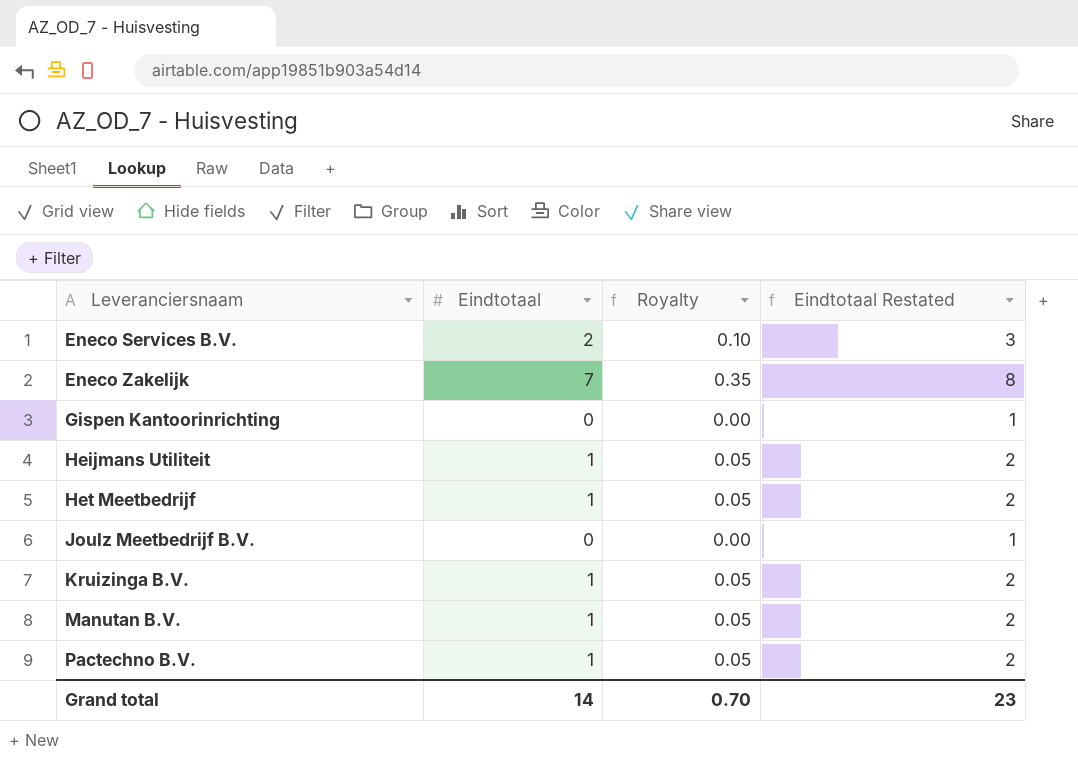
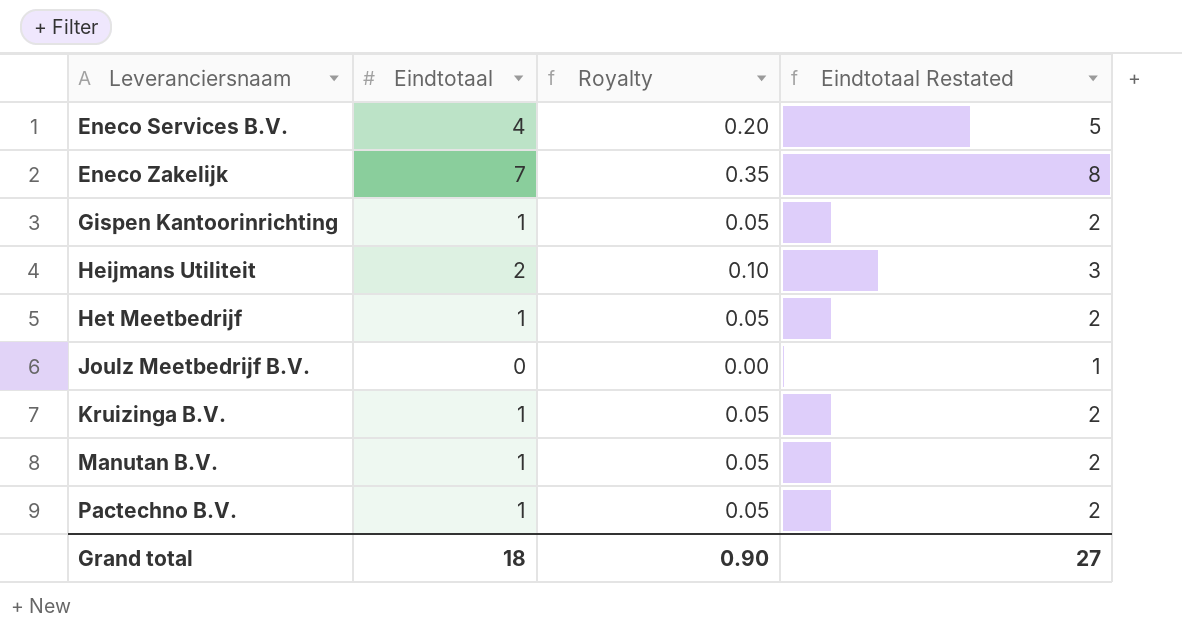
Eneco Services B.V. | Eindtotaal: 2 -> 4
Eneco Services B.V. | Royalty: 0.10 -> 0.20
Eneco Services B.V. | Eindtotaal Restated: 3 -> 5
Gispen Kantoorinrichting | Eindtotaal: 0 -> 1
Gispen Kantoorinrichting | Royalty: 0.00 -> 0.05
Gispen Kantoorinrichting | Eindtotaal Restated: 1 -> 2
Heijmans Utiliteit | Eindtotaal: 1 -> 2
Heijmans Utiliteit | Royalty: 0.05 -> 0.10
Heijmans Utiliteit | Eindtotaal Restated: 2 -> 3
Grand total | Eindtotaal: 14 -> 18
Grand total | Royalty: 0.70 -> 0.90
Grand total | Eindtotaal Restated: 23 -> 27

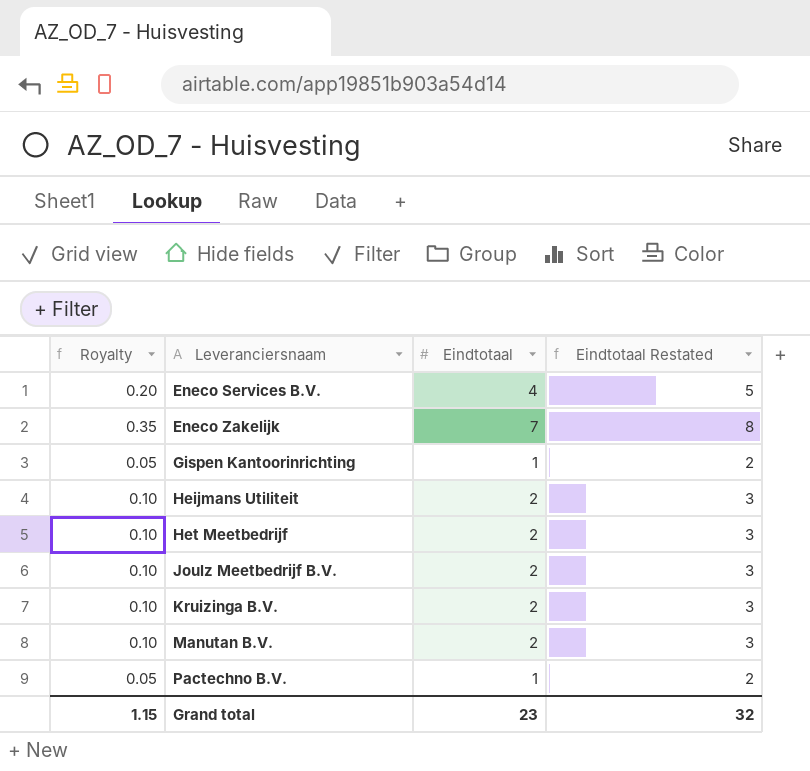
column Royalty | position: 3 -> 1
Het Meetbedrijf | Royalty: 0.05 -> 0.10
Het Meetbedrijf | Eindtotaal: 1 -> 2
Het Meetbedrijf | Eindtotaal Restated: 2 -> 3
Joulz Meetbedrijf B.V. | Royalty: 0.00 -> 0.10
Joulz Meetbedrijf B.V. | Eindtotaal: 0 -> 2
Joulz Meetbedrijf B.V. | Eindtotaal Restated: 1 -> 3
Kruizinga B.V. | Royalty: 0.05 -> 0.10
Kruizinga B.V. | Eindtotaal: 1 -> 2
Kruizinga B.V. | Eindtotaal Restated: 2 -> 3
Manutan B.V. | Royalty: 0.05 -> 0.10
Manutan B.V. | Eindtotaal: 1 -> 2
Manutan B.V. | Eindtotaal Restated: 2 -> 3
Grand total | Royalty: 0.90 -> 1.15
Grand total | Eindtotaal: 18 -> 23
Grand total | Eindtotaal Restated: 27 -> 32

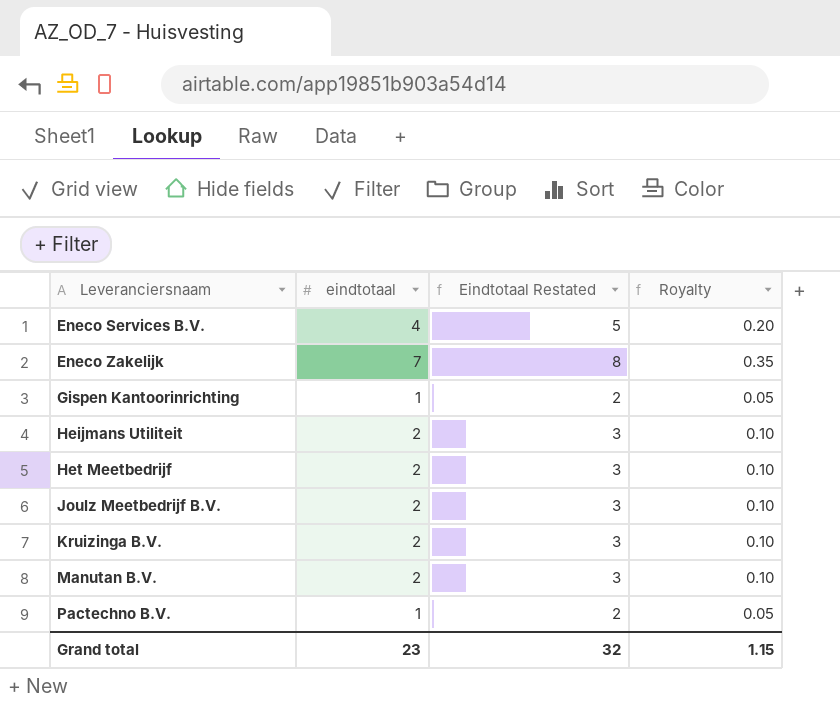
column name: Eindtotaal -> eindtotaal
column Royalty | position: 1 -> 4

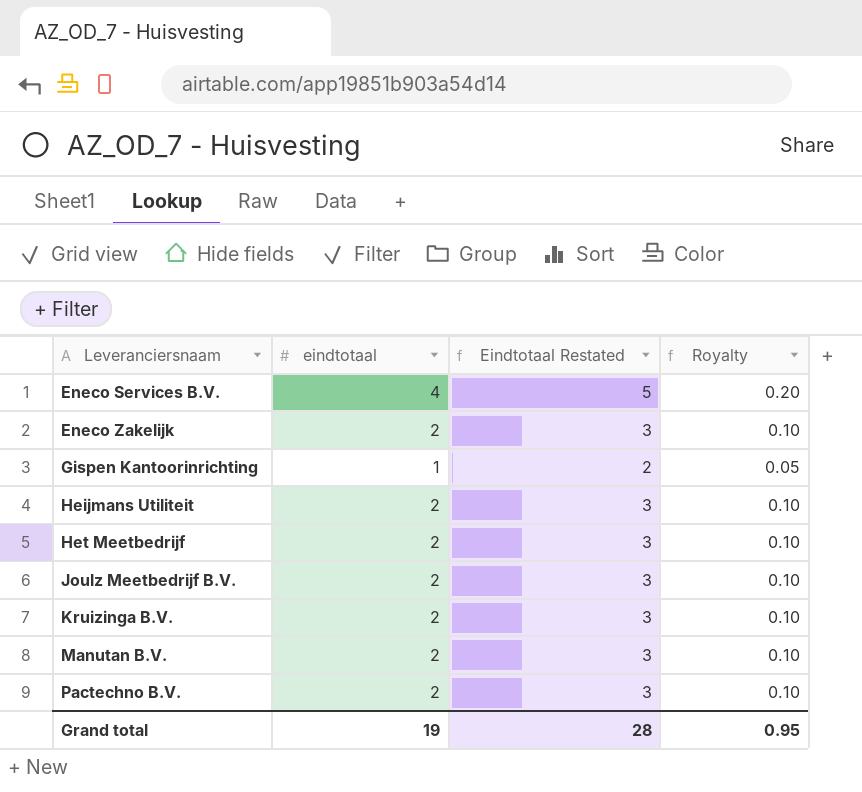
Eneco Zakelijk | eindtotaal: 7 -> 2
Eneco Zakelijk | Eindtotaal Restated: 8 -> 3
Eneco Zakelijk | Royalty: 0.35 -> 0.10
Pactechno B.V. | eindtotaal: 1 -> 2
Pactechno B.V. | Eindtotaal Restated: 2 -> 3
Pactechno B.V. | Royalty: 0.05 -> 0.10
Grand total | eindtotaal: 23 -> 19
Grand total | Eindtotaal Restated: 32 -> 28
Grand total | Royalty: 1.15 -> 0.95

